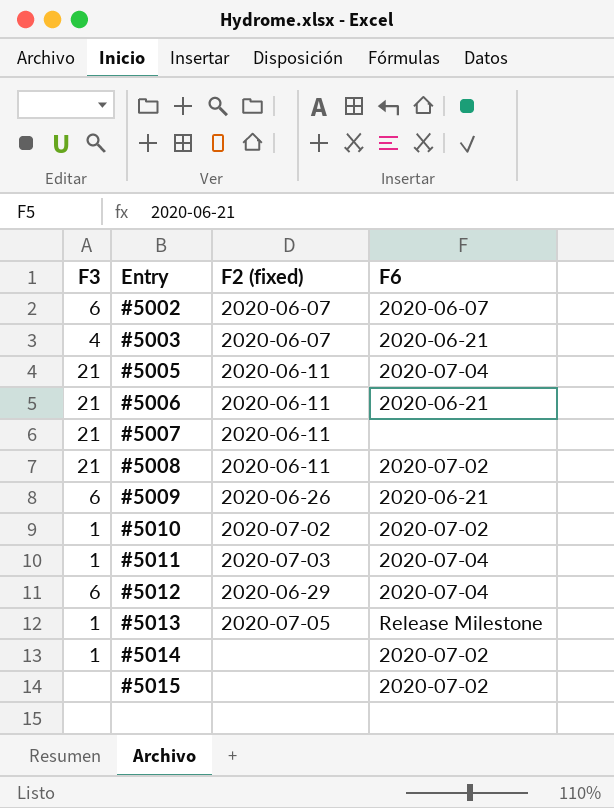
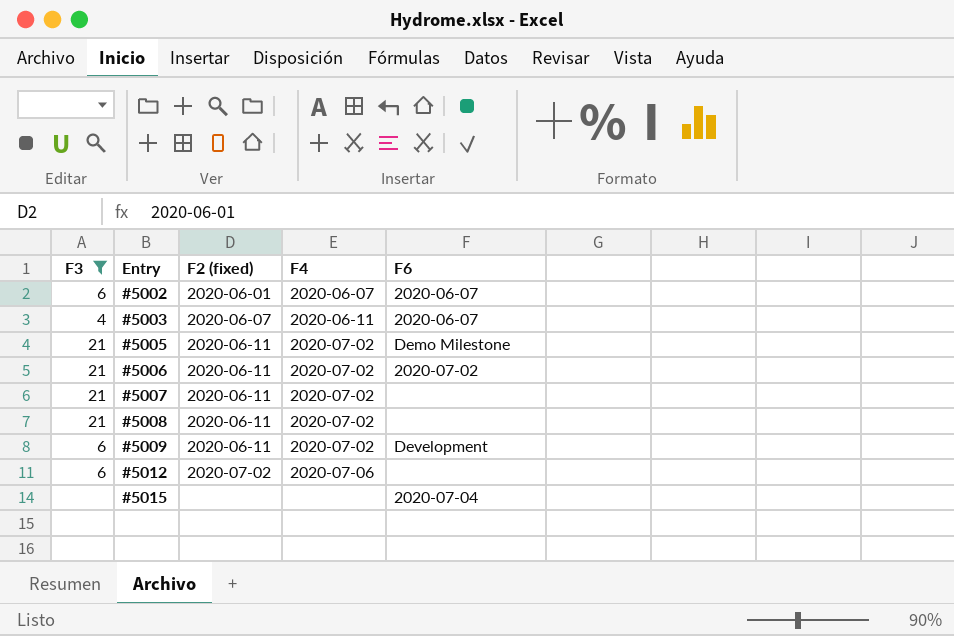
filter: none -> F3 != 1
column F4 | position: none -> 4
#5002 | F2 (fixed): 2020-06-07 -> 2020-06-01
#5003 | F6: 2020-06-21 -> 2020-06-07
#5005 | F6: 2020-07-04 -> Demo Milestone
#5006 | F6: 2020-06-21 -> 2020-07-02
#5008 | F6: 2020-07-02 -> none
#5009 | F2 (fixed): 2020-06-26 -> 2020-06-11
#5009 | F6: 2020-06-21 -> Development
#5012 | F2 (fixed): 2020-06-29 -> 2020-07-02
#5012 | F6: 2020-07-04 -> none
#5015 | F6: 2020-07-02 -> 2020-07-04

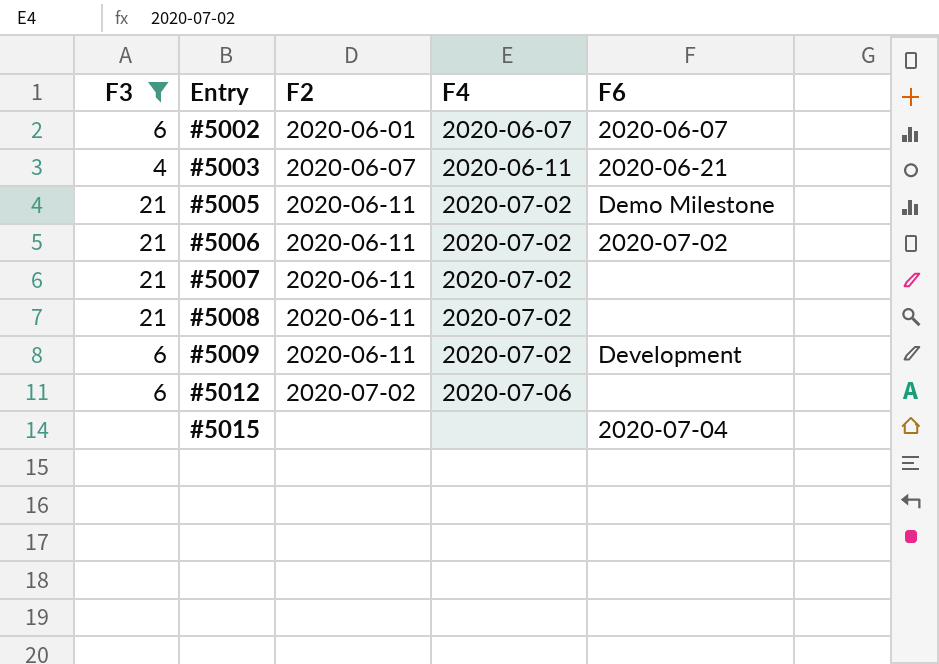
column name: F2 (fixed) -> F2
#5003 | F6: 2020-06-07 -> 2020-06-21

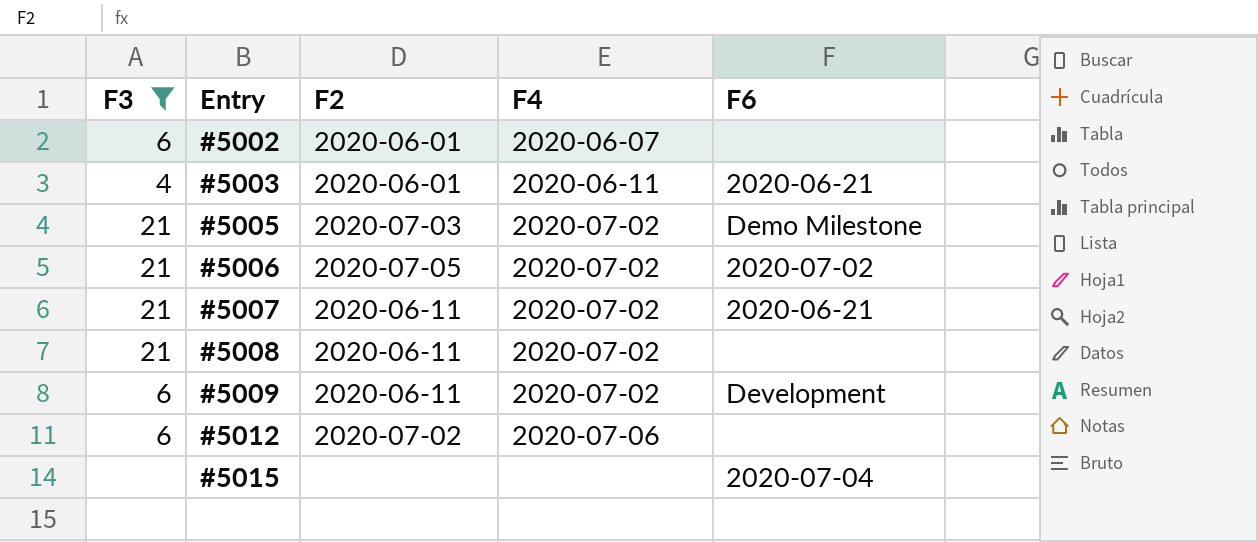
#5002 | F6: 2020-06-07 -> none
#5003 | F2: 2020-06-07 -> 2020-06-01
#5005 | F2: 2020-06-11 -> 2020-07-03
#5006 | F2: 2020-06-11 -> 2020-07-05
#5007 | F6: none -> 2020-06-21

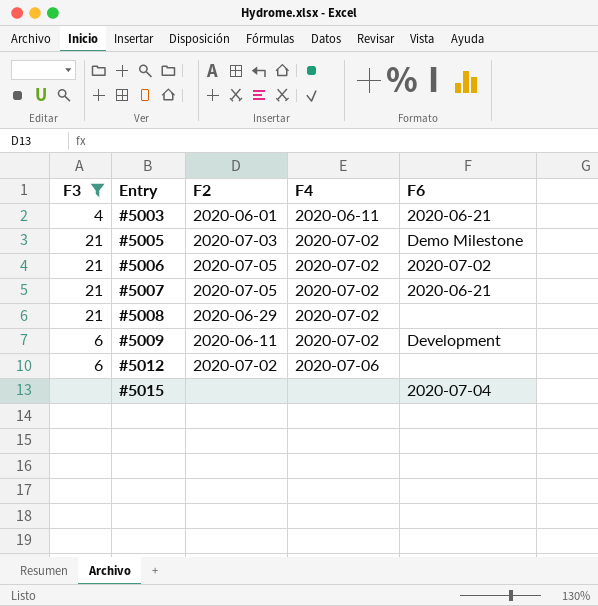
row #5002: 6 | 2020-06-01 | 2020-06-07 | none -> none
#5007 | F2: 2020-06-11 -> 2020-07-05
#5008 | F2: 2020-06-11 -> 2020-06-29

